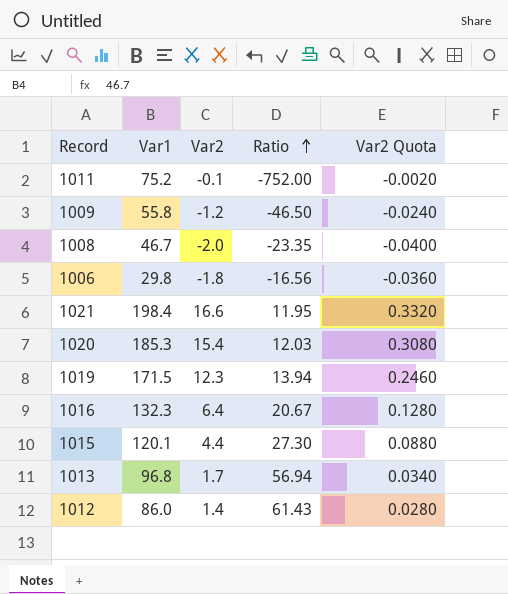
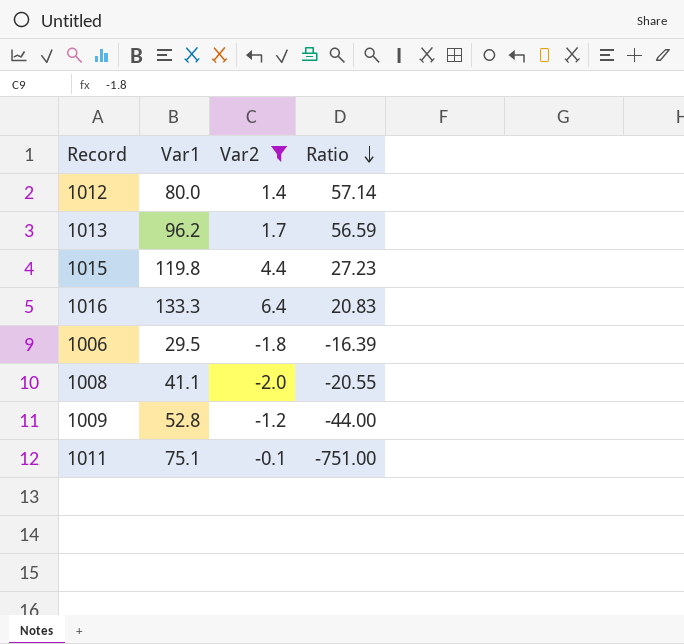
filter: none -> Var2 <= 6.4
row order: Ratio ascending -> Ratio descending
column Var2 Quota | formula: [Var2] * 0.02 -> none
1012 | Var1: 86.0 -> 80.0
1012 | Ratio: 61.43 -> 57.14
1013 | Var1: 96.8 -> 96.2
1013 | Ratio: 56.94 -> 56.59
1015 | Var1: 120.1 -> 119.8
1015 | Ratio: 27.30 -> 27.23
1016 | Var1: 132.3 -> 133.3
1016 | Ratio: 20.67 -> 20.83
1006 | Var1: 29.8 -> 29.5
1006 | Ratio: -16.56 -> -16.39
1008 | Var1: 46.7 -> 41.1
1008 | Ratio: -23.35 -> -20.55
1009 | Var1: 55.8 -> 52.8
1009 | Ratio: -46.50 -> -44.00
1011 | Var1: 75.2 -> 75.1
1011 | Ratio: -752.00 -> -751.00

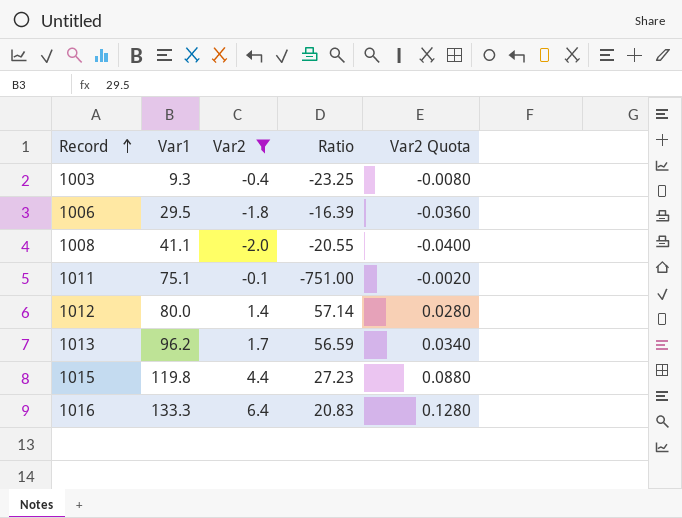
row order: Ratio descending -> Record ascending
column Var2 Quota | formula: none -> [Var2] * 0.02
row 1009: 52.8 | -1.2 | -44.00 -> none
row 1003: none -> 9.3 | -0.4 | -23.25 | -0.0080

